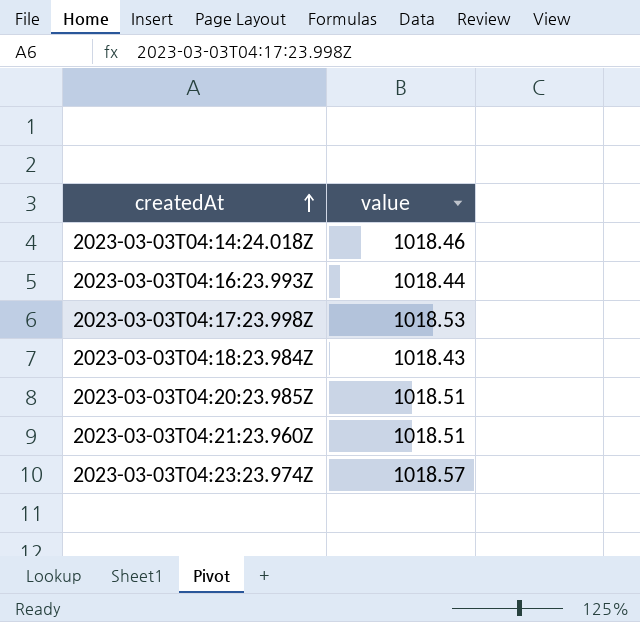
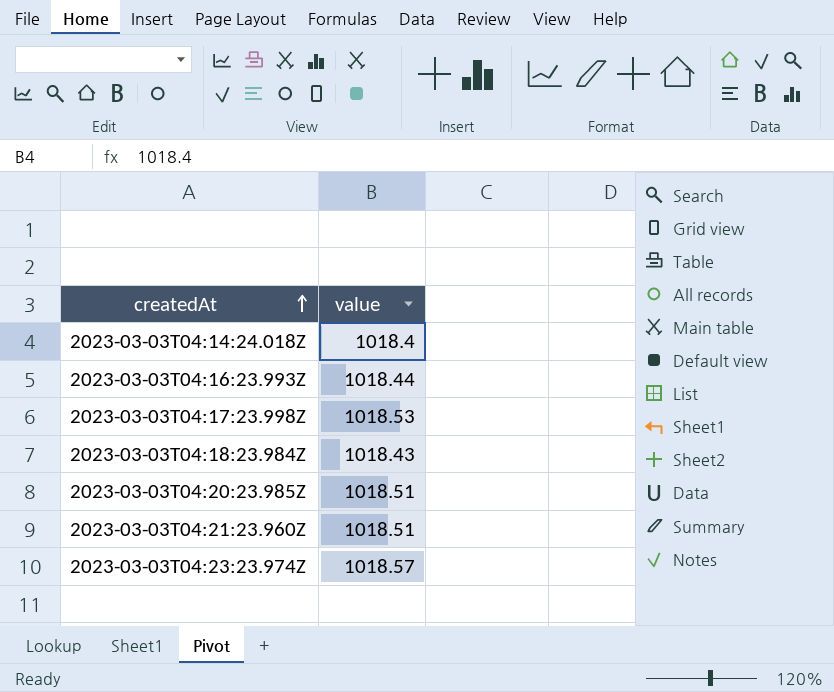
2023-03-03T04:14:24.018Z | value: 1018.46 -> 1018.4

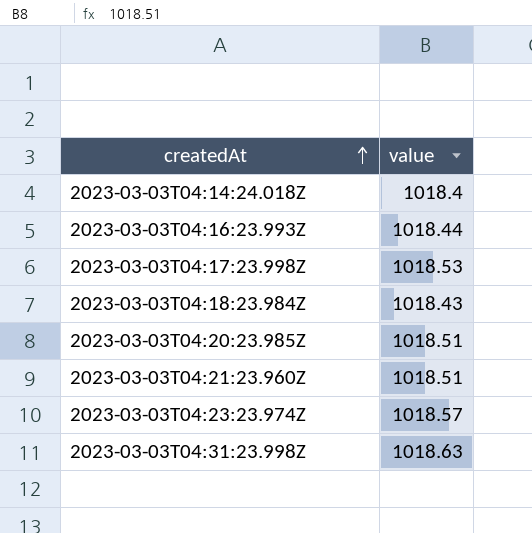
row 2023-03-03T04:31:23.998Z: none -> 1018.63

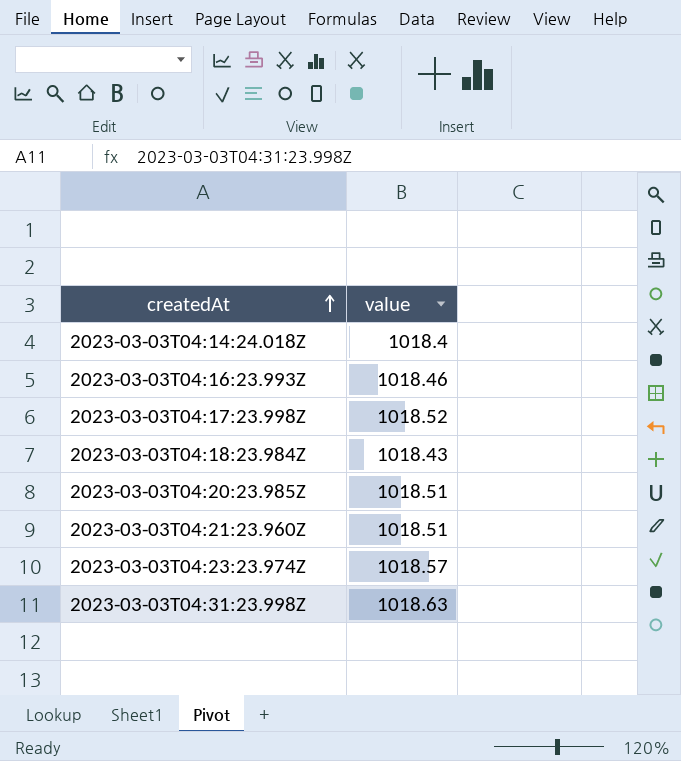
2023-03-03T04:16:23.993Z | value: 1018.44 -> 1018.46
2023-03-03T04:17:23.998Z | value: 1018.53 -> 1018.52

